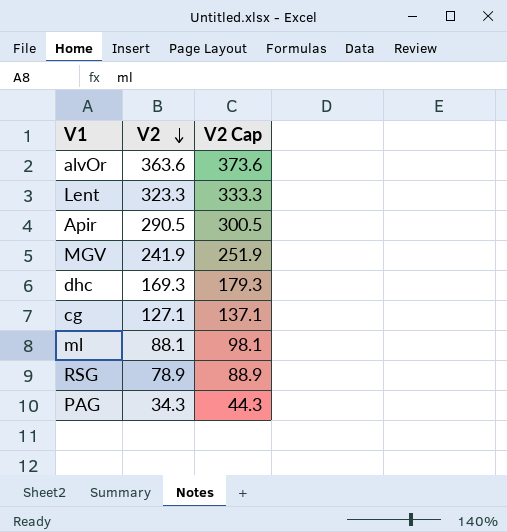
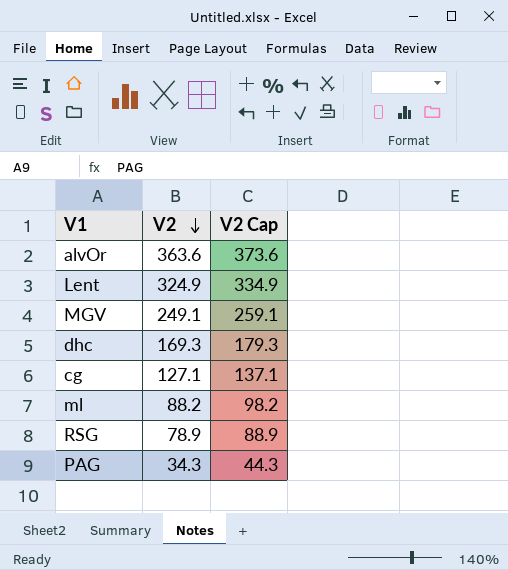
row Apir: 290.5 | 300.5 -> none
Lent | V2: 323.3 -> 324.9
Lent | V2 Cap: 333.3 -> 334.9
MGV | V2: 241.9 -> 249.1
MGV | V2 Cap: 251.9 -> 259.1
ml | V2: 88.1 -> 88.2
ml | V2 Cap: 98.1 -> 98.2

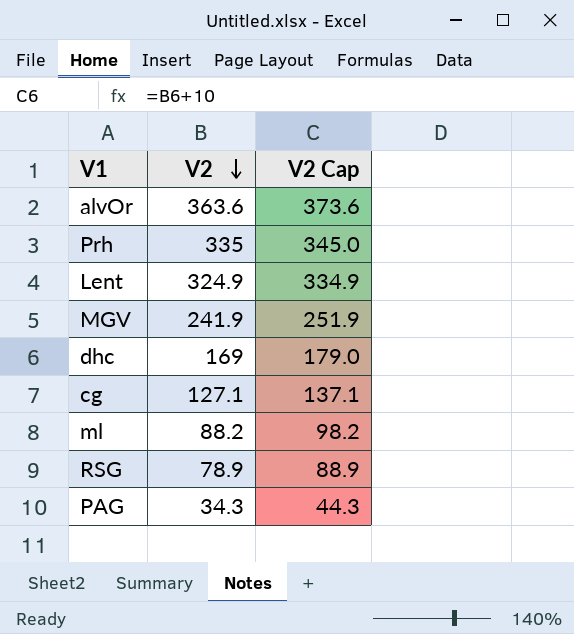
row Prh: none -> 335 | 345.0
MGV | V2: 249.1 -> 241.9
MGV | V2 Cap: 259.1 -> 251.9
dhc | V2: 169.3 -> 169
dhc | V2 Cap: 179.3 -> 179.0

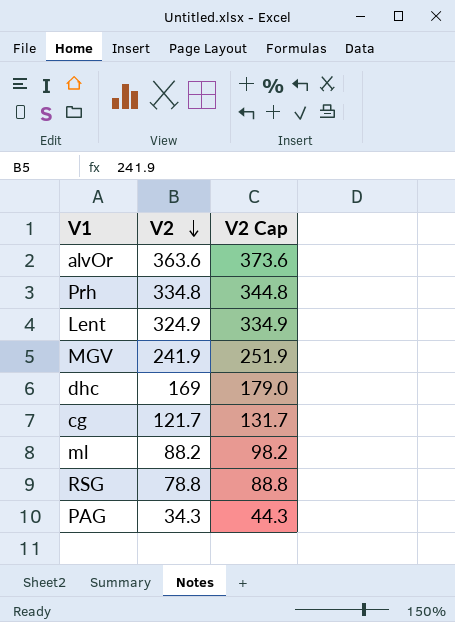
Prh | V2: 335 -> 334.8
Prh | V2 Cap: 345.0 -> 344.8
cg | V2: 127.1 -> 121.7
cg | V2 Cap: 137.1 -> 131.7
RSG | V2: 78.9 -> 78.8
RSG | V2 Cap: 88.9 -> 88.8

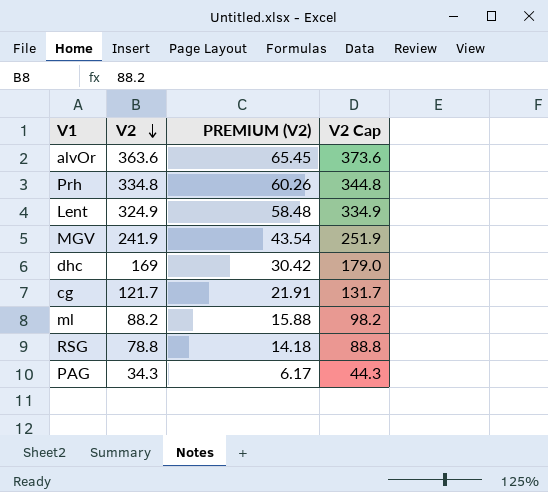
column PREMIUM (V2) | formula: none -> [V2] * 0.18

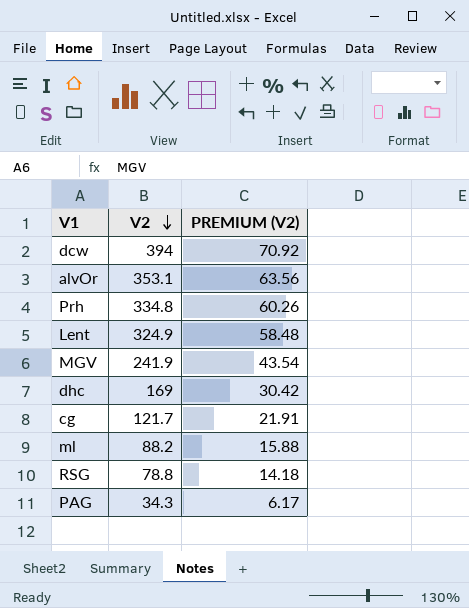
column V2 Cap | formula: [V2] + 10 -> none
row dcw: none -> 394 | 70.92
alvOr | V2: 363.6 -> 353.1
alvOr | PREMIUM (V2): 65.45 -> 63.56

